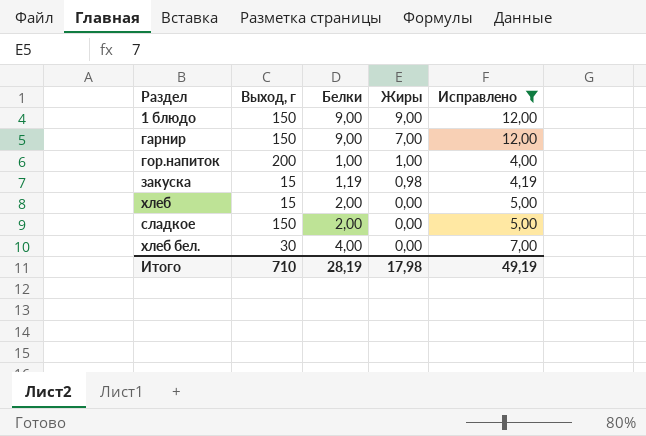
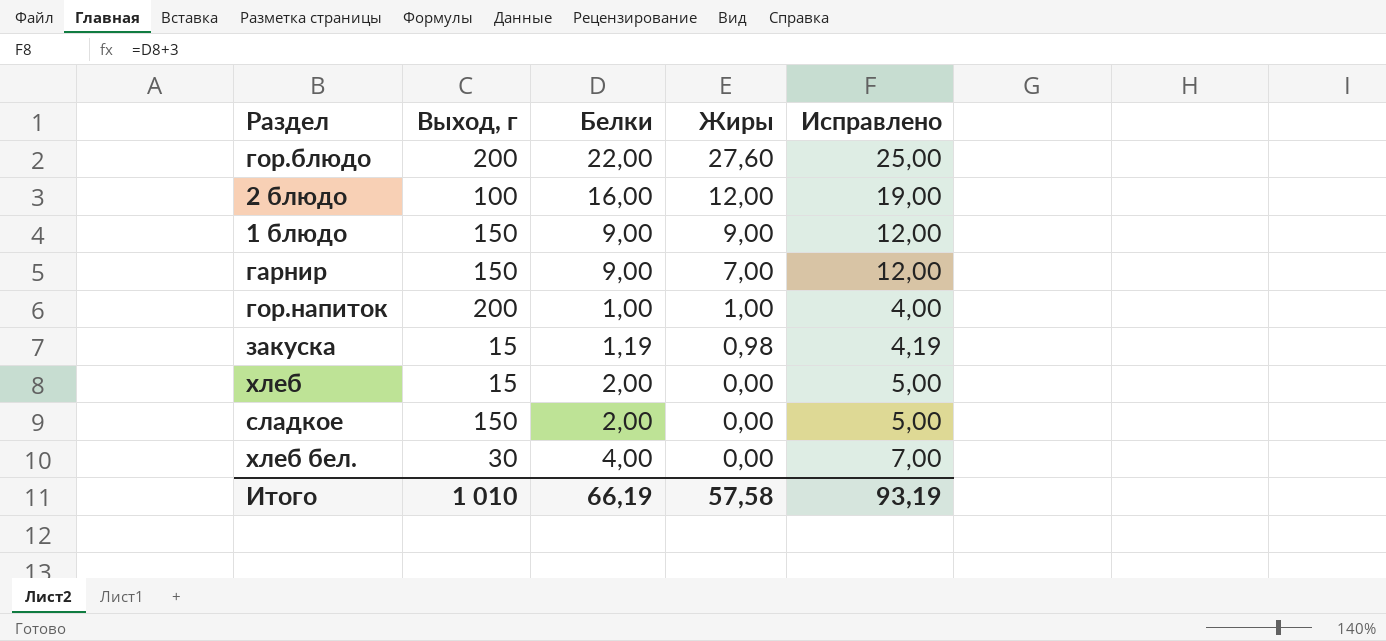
filter: Исправлено <= 12,00 -> none
Итого | Выход, г: 710 -> 1 010
Итого | Белки: 28,19 -> 66,19
Итого | Жиры: 17,98 -> 57,58
Итого | Исправлено: 49,19 -> 93,19

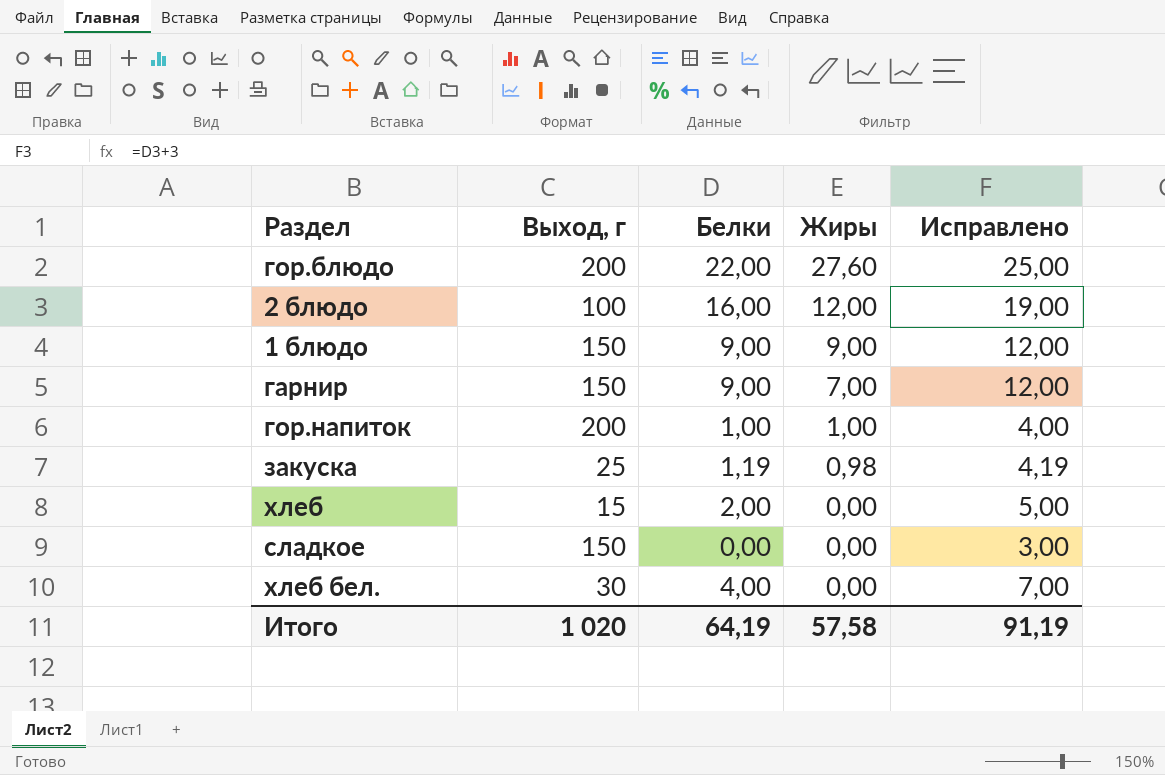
закуска | Выход, г: 15 -> 25
сладкое | Белки: 2,00 -> 0,00
сладкое | Исправлено: 5,00 -> 3,00
Итого | Выход, г: 1 010 -> 1 020
Итого | Белки: 66,19 -> 64,19
Итого | Исправлено: 93,19 -> 91,19

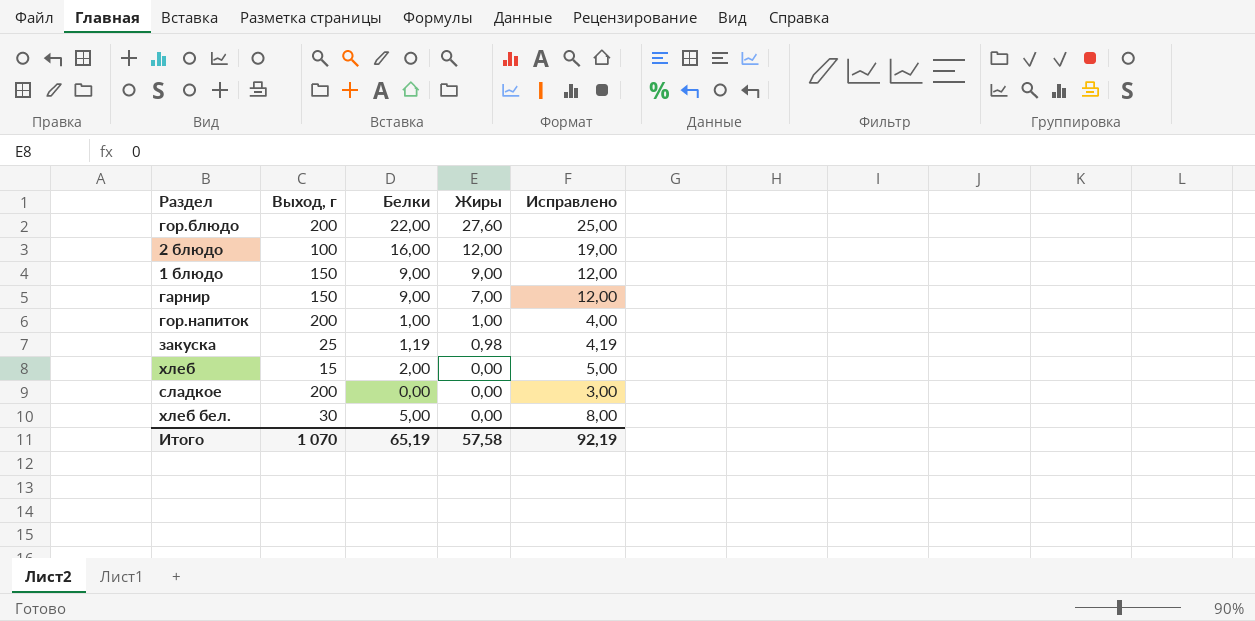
сладкое | Выход, г: 150 -> 200
хлеб бел. | Белки: 4,00 -> 5,00
хлеб бел. | Исправлено: 7,00 -> 8,00
Итого | Выход, г: 1 020 -> 1 070
Итого | Белки: 64,19 -> 65,19
Итого | Исправлено: 91,19 -> 92,19

